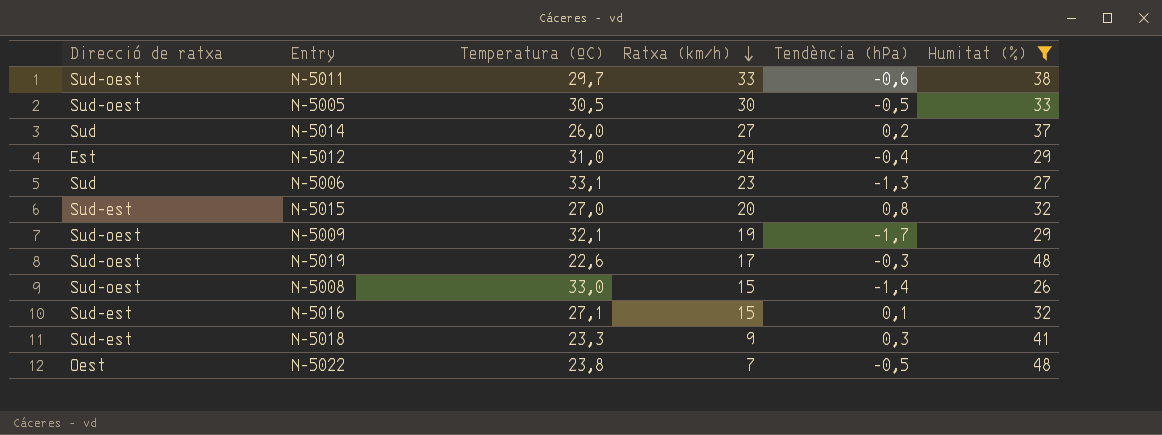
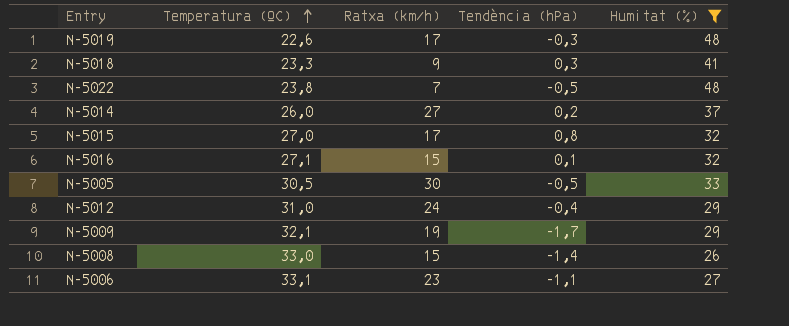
row order: Ratxa (km/h) descending -> Temperatura (ºC) ascending
column Direcció de ratxa | position: 1 -> none
row N-5011: Sud-oest | 29,7 | 33 | -0,6 | 38 -> none
N-5015 | Ratxa (km/h): 20 -> 17
N-5006 | Tendència (hPa): -1,3 -> -1,1

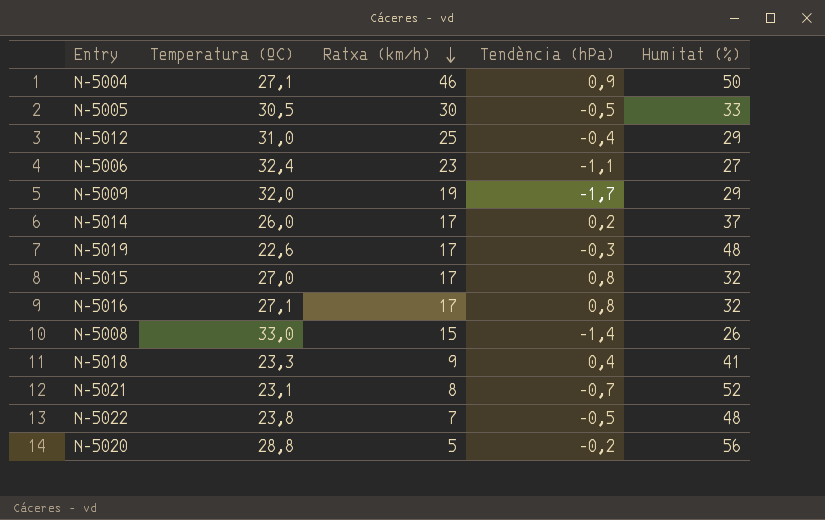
filter: Humitat (%) <= 48 -> none
row order: Temperatura (ºC) ascending -> Ratxa (km/h) descending
N-5012 | Ratxa (km/h): 24 -> 25
N-5006 | Temperatura (ºC): 33,1 -> 32,4
N-5009 | Temperatura (ºC): 32,1 -> 32,0
N-5014 | Ratxa (km/h): 27 -> 17
N-5016 | Ratxa (km/h): 15 -> 17
N-5016 | Tendència (hPa): 0,1 -> 0,8
N-5018 | Tendència (hPa): 0,3 -> 0,4

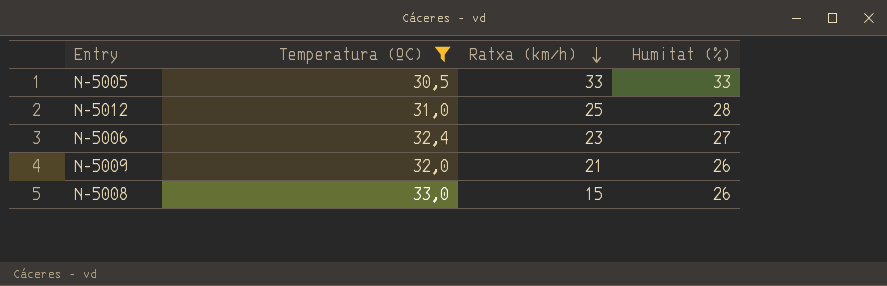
filter: none -> Temperatura (ºC) >= 30,5
column Tendència (hPa) | position: 4 -> none
N-5005 | Ratxa (km/h): 30 -> 33
N-5012 | Humitat (%): 29 -> 28
N-5009 | Ratxa (km/h): 19 -> 21
N-5009 | Humitat (%): 29 -> 26

